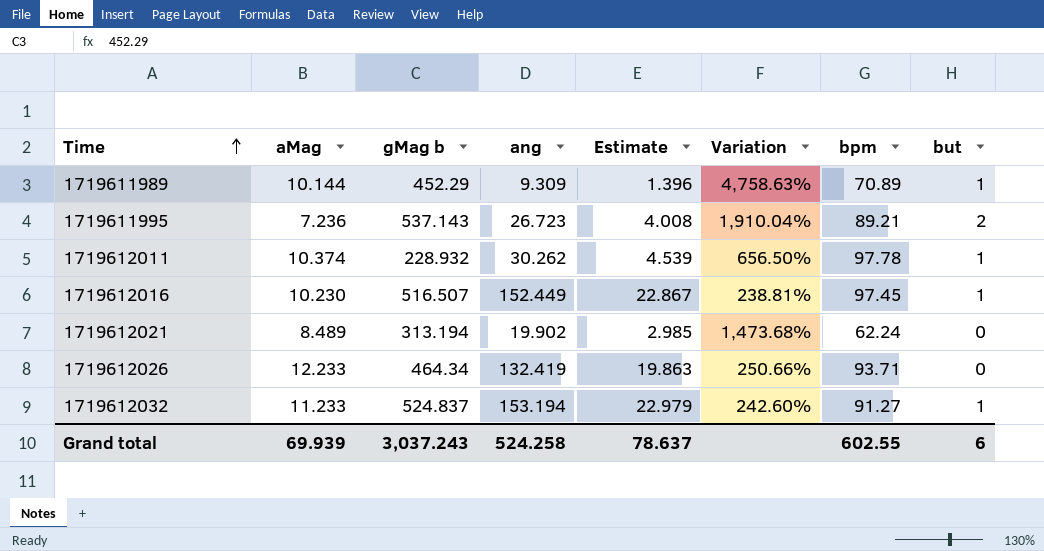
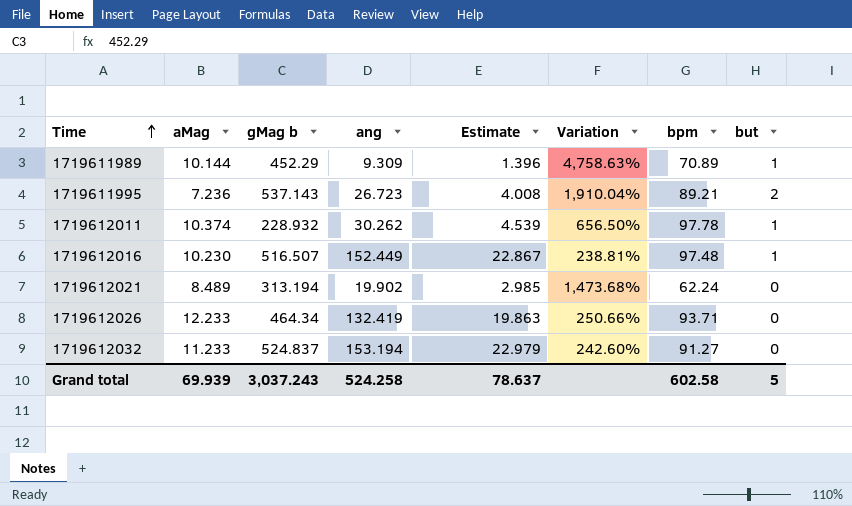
1719612016 | bpm: 97.45 -> 97.48
1719612032 | but: 1 -> 0
Grand total | bpm: 602.55 -> 602.58
Grand total | but: 6 -> 5

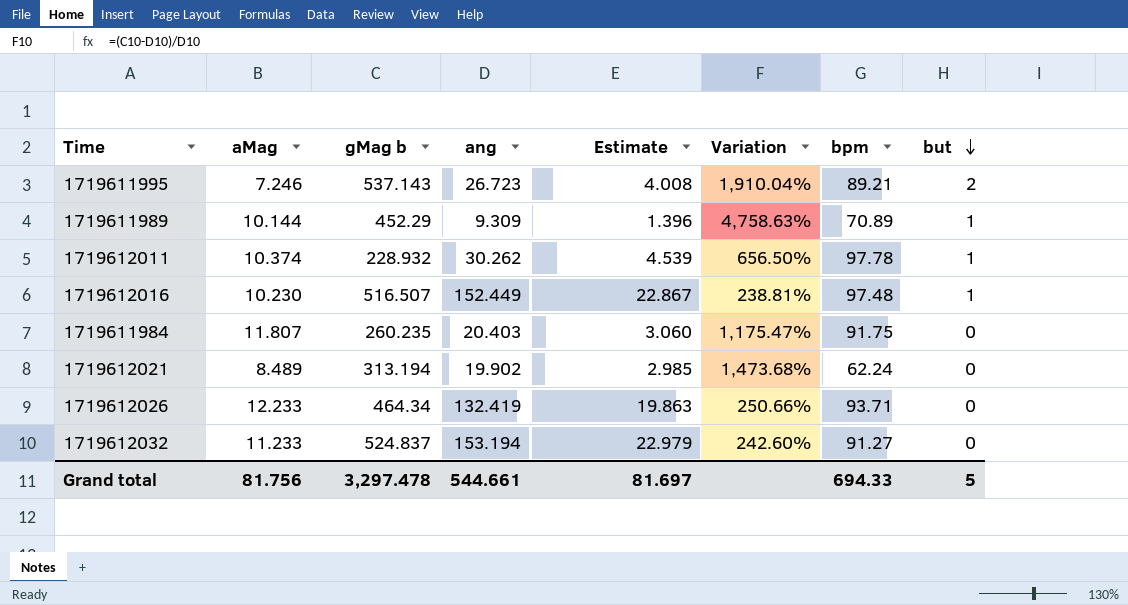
row order: Time ascending -> but descending
1719611995 | aMag: 7.236 -> 7.246
row 1719611984: none -> 11.807 | 260.235 | 20.403 | 3.060 | 1,175.47% | 91.75 | 0
Grand total | aMag: 69.939 -> 81.756
Grand total | gMag b: 3,037.243 -> 3,297.478
Grand total | ang: 524.258 -> 544.661
Grand total | Estimate: 78.637 -> 81.697
Grand total | bpm: 602.58 -> 694.33

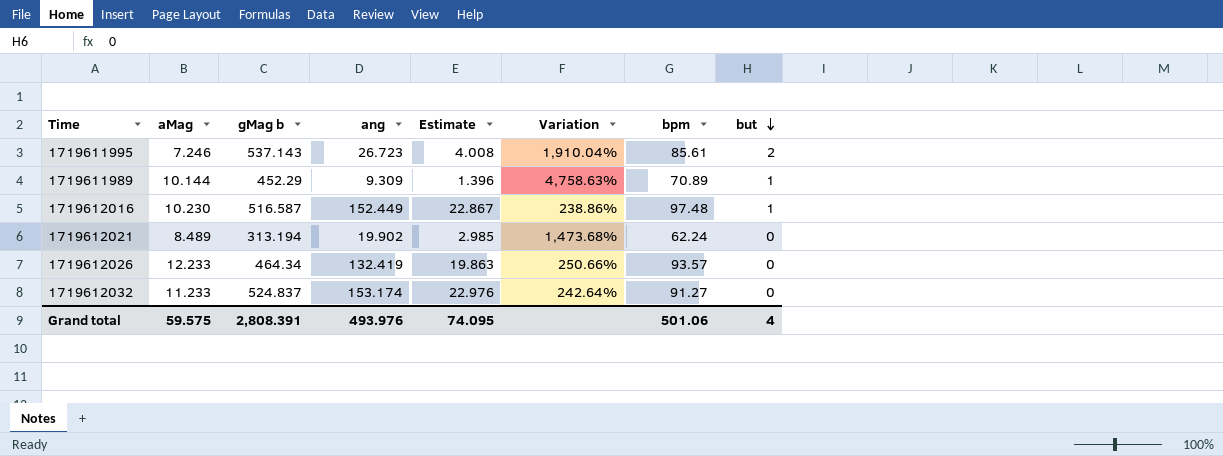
row 1719612011: 10.374 | 228.932 | 30.262 | 4.539 | 656.50% | 97.78 | 1 -> none
row 1719611984: 11.807 | 260.235 | 20.403 | 3.060 | 1,175.47% | 91.75 | 0 -> none
1719611995 | bpm: 89.21 -> 85.61
1719612016 | gMag b: 516.507 -> 516.587
1719612016 | Variation: 238.81% -> 238.86%
1719612026 | bpm: 93.71 -> 93.57
1719612032 | ang: 153.194 -> 153.174
1719612032 | Estimate: 22.979 -> 22.976
1719612032 | Variation: 242.60% -> 242.64%
Grand total | aMag: 81.756 -> 59.575
Grand total | gMag b: 3,297.478 -> 2,808.391
Grand total | ang: 544.661 -> 493.976
Grand total | Estimate: 81.697 -> 74.095
Grand total | bpm: 694.33 -> 501.06
Grand total | but: 5 -> 4

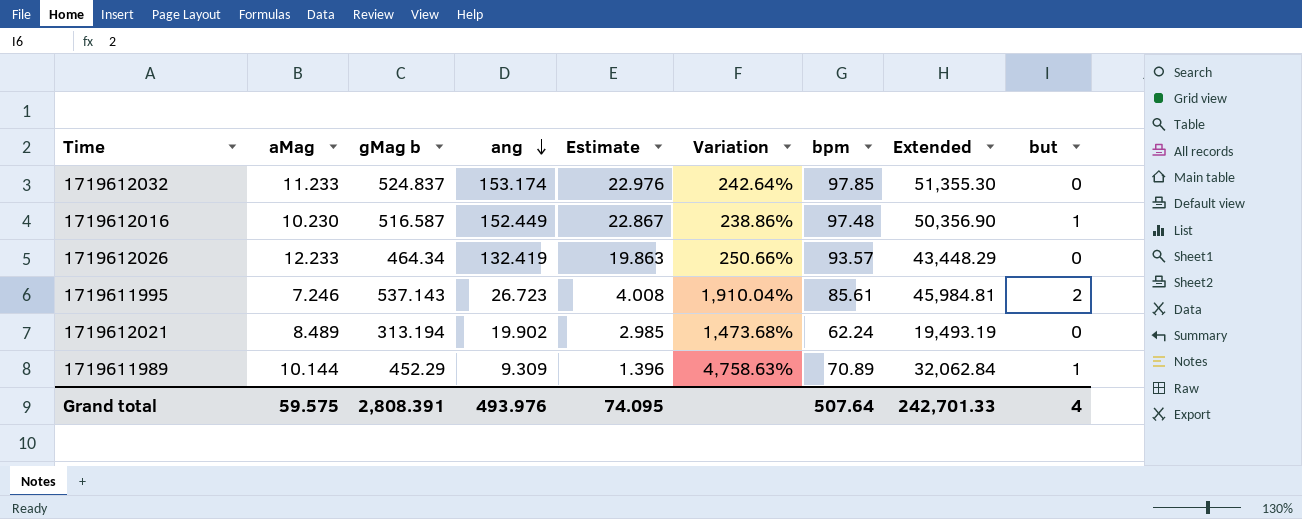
row order: but descending -> ang descending
column Extended | formula: none -> [gMag b] * [bpm]
1719612032 | bpm: 91.27 -> 97.85
Grand total | bpm: 501.06 -> 507.64

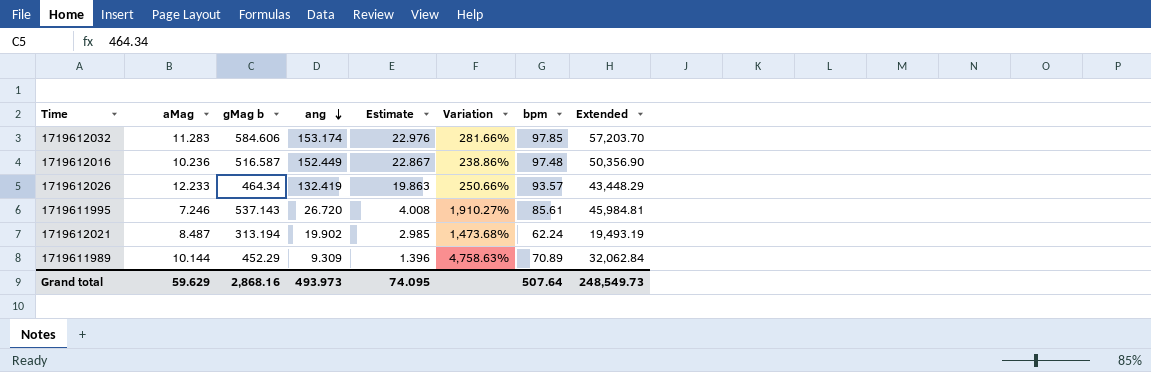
column but | position: 9 -> none
1719612032 | aMag: 11.233 -> 11.283
1719612032 | gMag b: 524.837 -> 584.606
1719612032 | Variation: 242.64% -> 281.66%
1719612032 | Extended: 51,355.30 -> 57,203.70
1719612016 | aMag: 10.230 -> 10.236
1719611995 | ang: 26.723 -> 26.720
1719611995 | Variation: 1,910.04% -> 1,910.27%
1719612021 | aMag: 8.489 -> 8.487
Grand total | aMag: 59.575 -> 59.629
Grand total | gMag b: 2,808.391 -> 2,868.16
Grand total | ang: 493.976 -> 493.973
Grand total | Extended: 242,701.33 -> 248,549.73

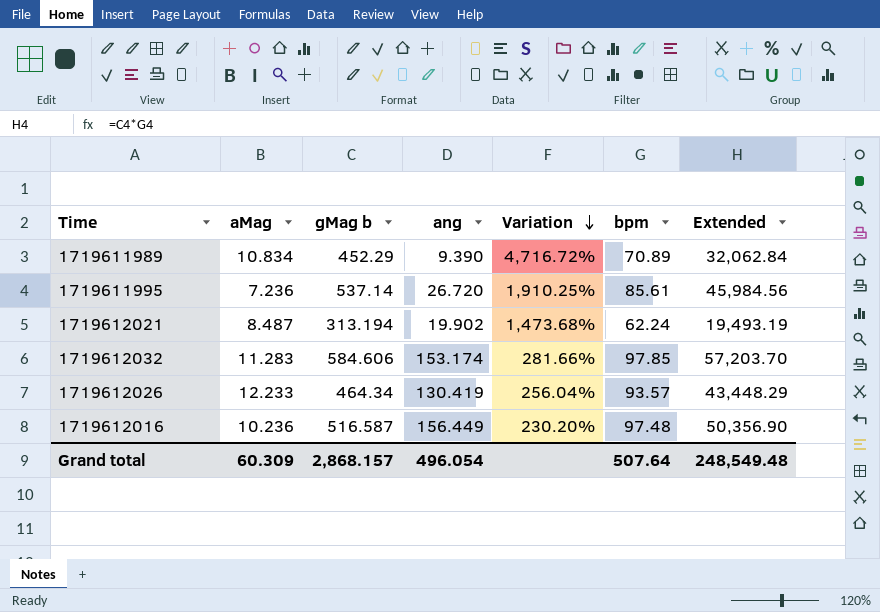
row order: ang descending -> Variation descending
column Estimate | formula: [ang] * 0.15 -> none
1719611989 | aMag: 10.144 -> 10.834
1719611989 | ang: 9.309 -> 9.390
1719611989 | Variation: 4,758.63% -> 4,716.72%
1719611995 | aMag: 7.246 -> 7.236
1719611995 | gMag b: 537.143 -> 537.14
1719611995 | Variation: 1,910.27% -> 1,910.25%
1719611995 | Extended: 45,984.81 -> 45,984.56
1719612026 | ang: 132.419 -> 130.419
1719612026 | Variation: 250.66% -> 256.04%
1719612016 | ang: 152.449 -> 156.449
1719612016 | Variation: 238.86% -> 230.20%
Grand total | aMag: 59.629 -> 60.309
Grand total | gMag b: 2,868.16 -> 2,868.157
Grand total | ang: 493.973 -> 496.054
Grand total | Extended: 248,549.73 -> 248,549.48

